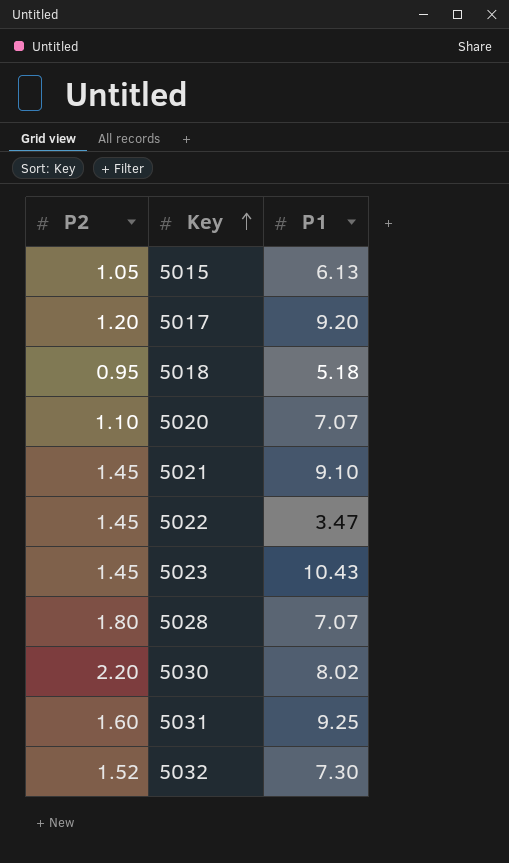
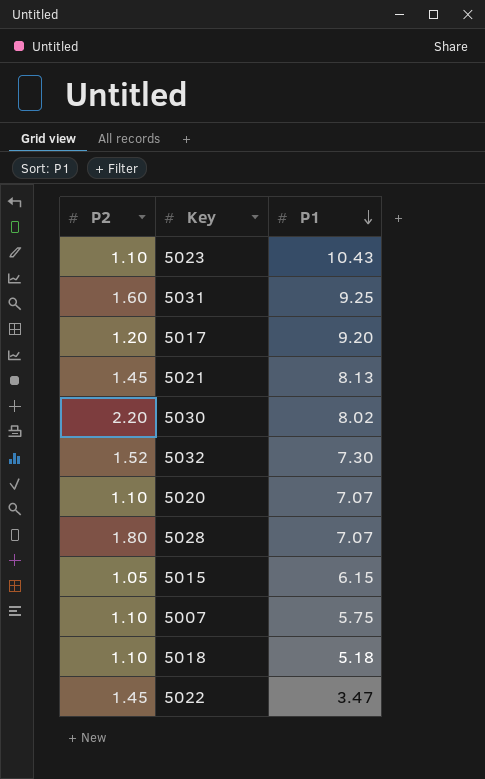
row order: Key ascending -> P1 descending
5023 | P2: 1.45 -> 1.10
5021 | P1: 9.10 -> 8.13
5015 | P1: 6.13 -> 6.15
row 5007: none -> 1.10 | 5.75
5018 | P2: 0.95 -> 1.10

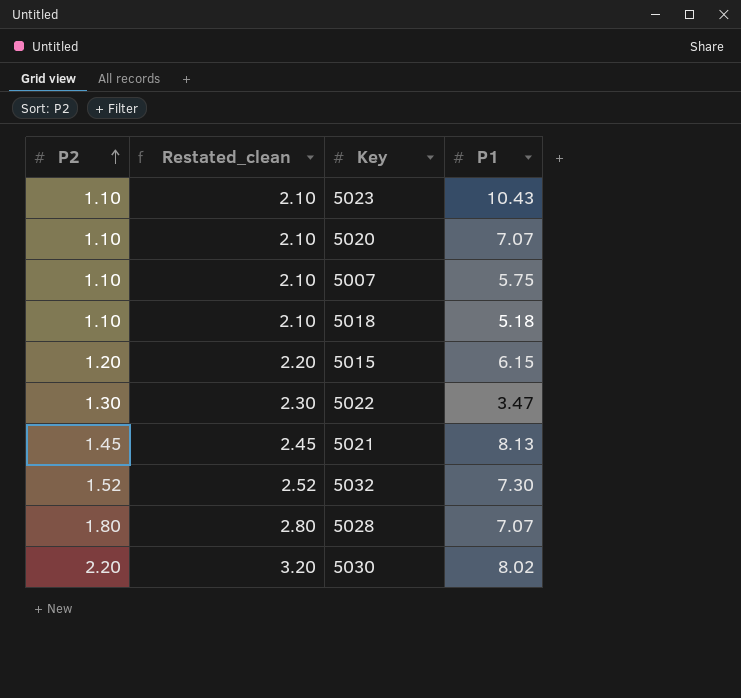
row order: P1 descending -> P2 ascending
column Restated_clean | formula: none -> [P2] + 1
row 5031: 1.60 | 9.25 -> none
row 5017: 1.20 | 9.20 -> none
5015 | P2: 1.05 -> 1.20
5022 | P2: 1.45 -> 1.30

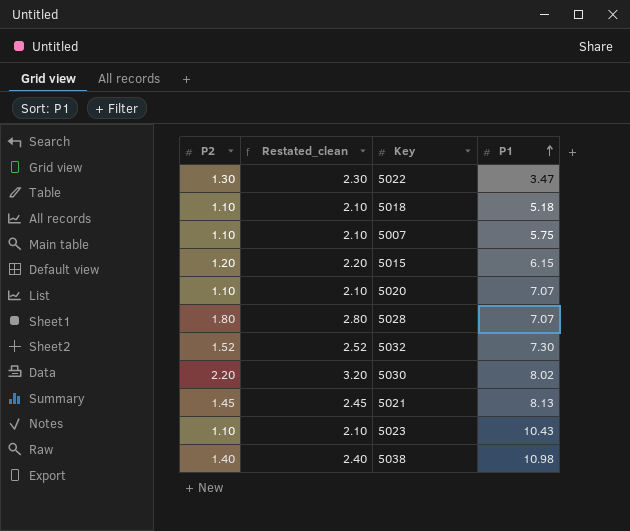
row order: P2 ascending -> P1 ascending
row 5038: none -> 1.40 | 2.40 | 10.98

